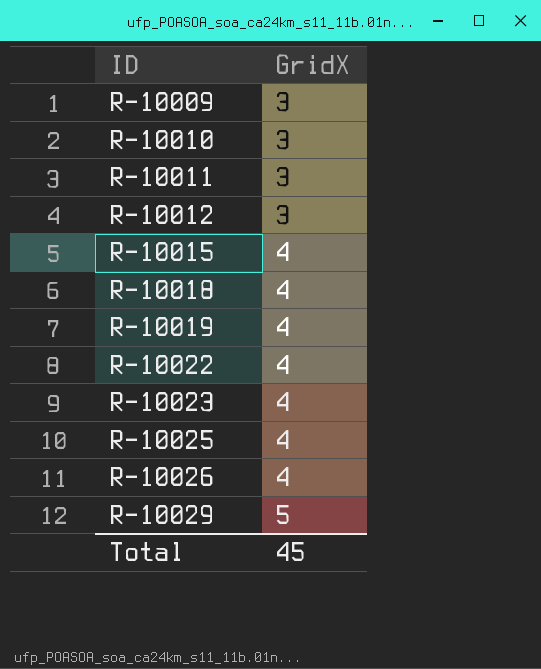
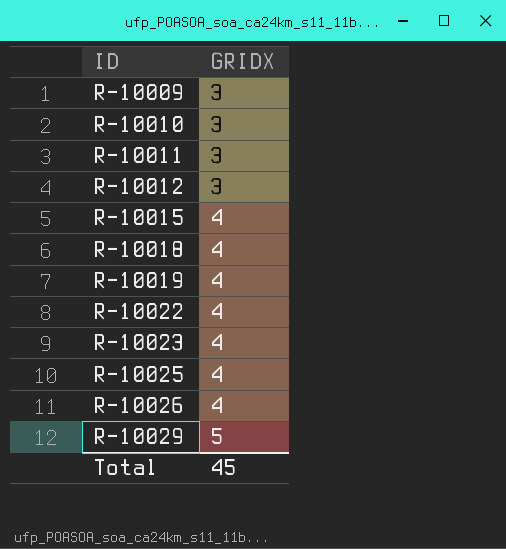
column name: GridX -> GRIDX

